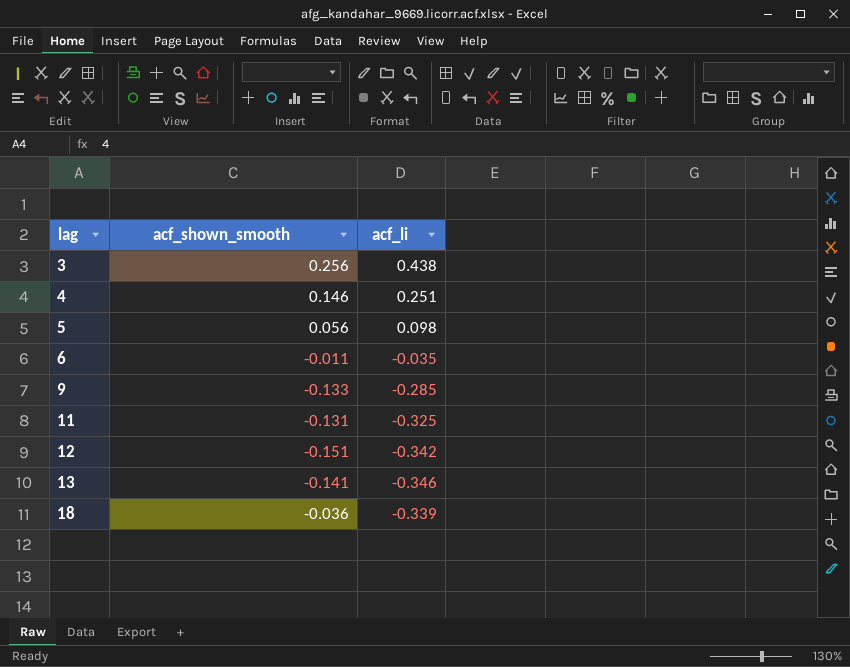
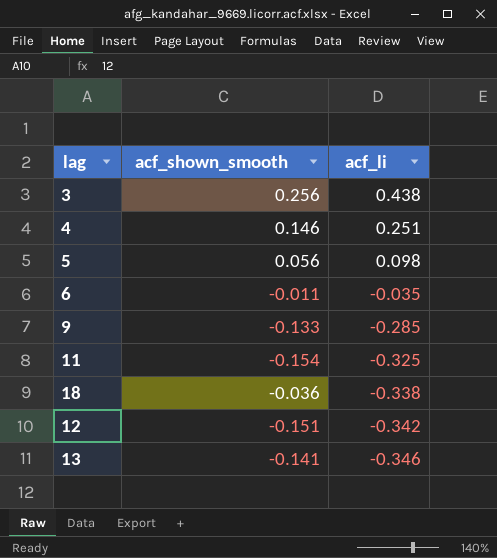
row order: lag ascending -> acf_li descending
11 | acf_shown_smooth: -0.131 -> -0.154
18 | acf_li: -0.339 -> -0.338

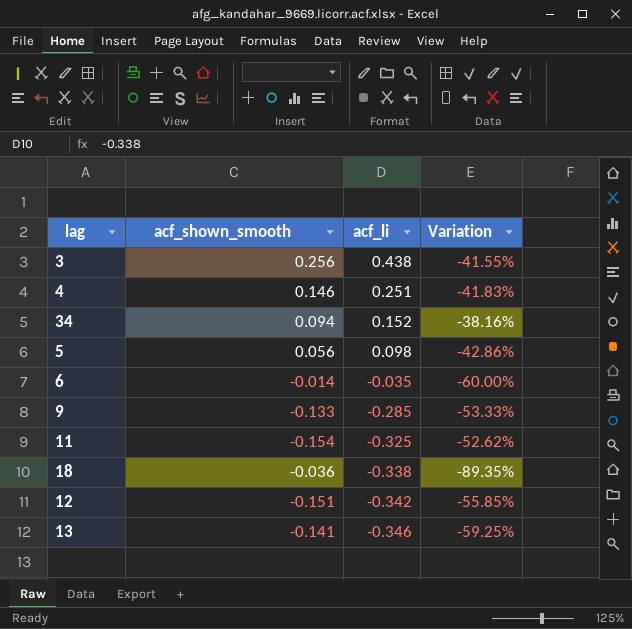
column Variation | formula: none -> ([acf_shown_smooth] - [acf_li]) / [acf_li]
row 34: none -> 0.094 | 0.152 | -38.16%
6 | acf_shown_smooth: -0.011 -> -0.014

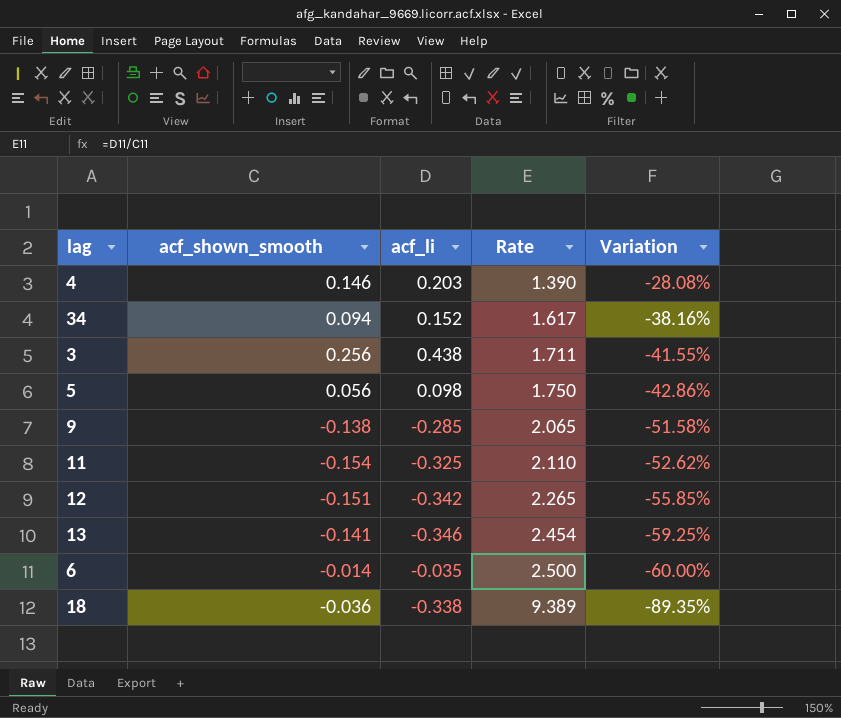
row order: acf_li descending -> Rate ascending
column Rate | formula: none -> [acf_li] / [acf_shown_smooth]
4 | acf_li: 0.251 -> 0.203
4 | Variation: -41.83% -> -28.08%
9 | acf_shown_smooth: -0.133 -> -0.138
9 | Variation: -53.33% -> -51.58%

